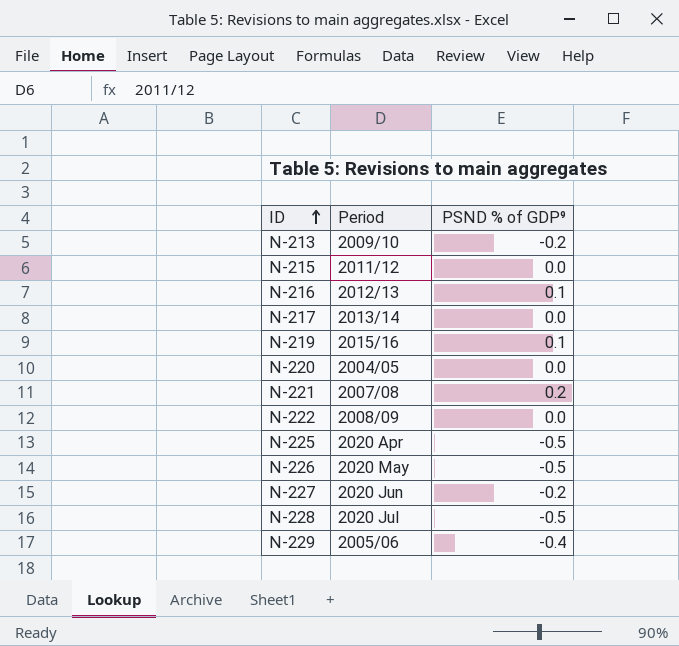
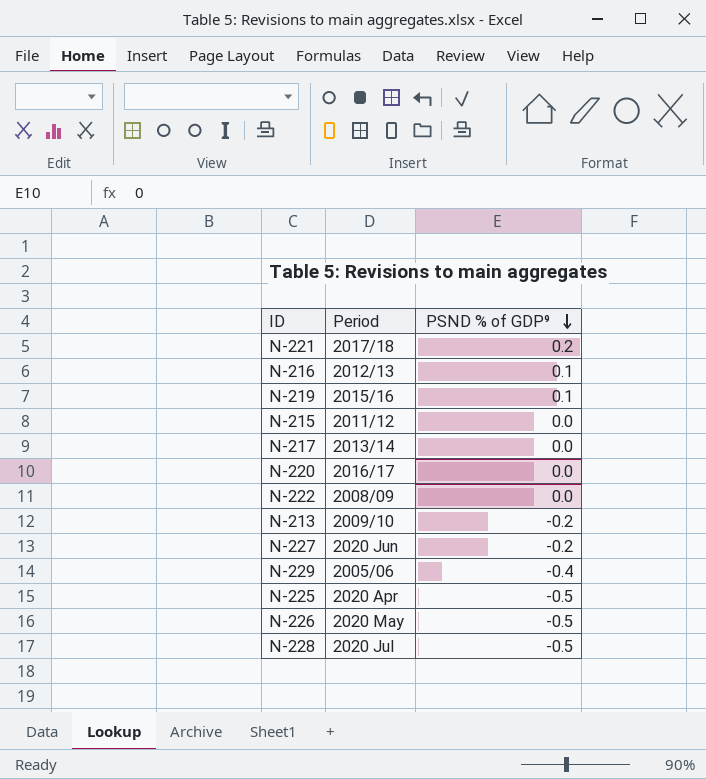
row order: ID ascending -> PSND % of GDP⁹ descending
N-221 | Period: 2007/08 -> 2017/18
N-220 | Period: 2004/05 -> 2016/17

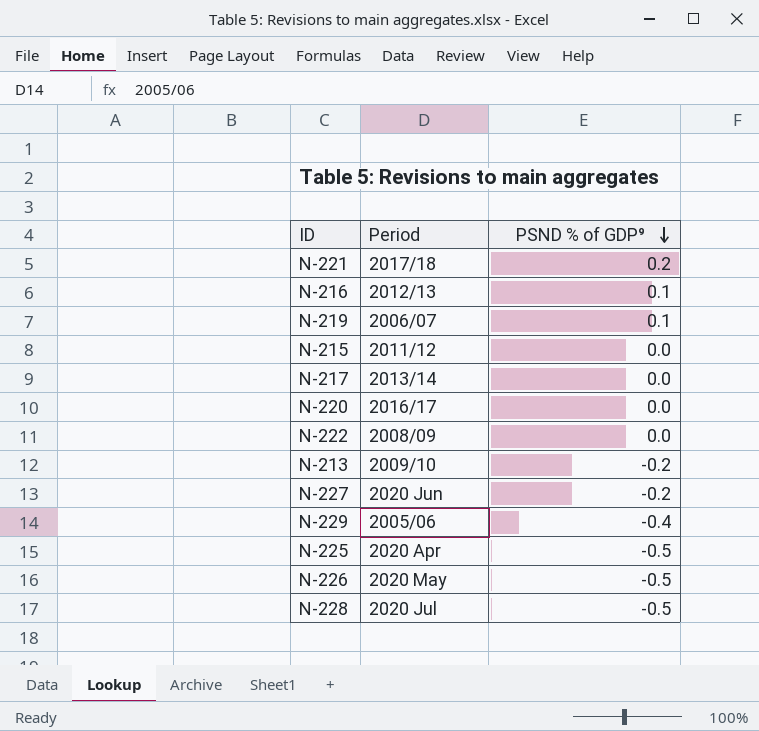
N-219 | Period: 2015/16 -> 2006/07

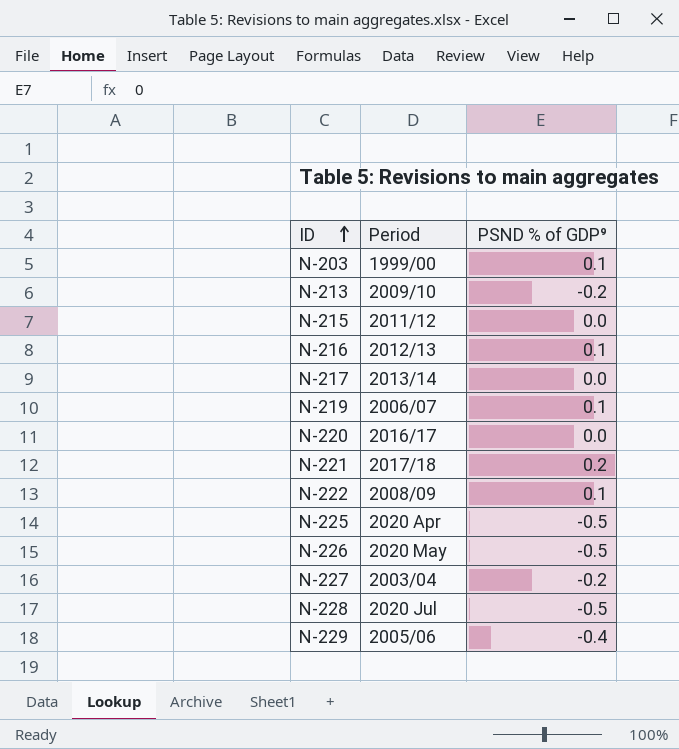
row order: PSND % of GDP⁹ descending -> ID ascending
row N-203: none -> 1999/00 | 0.1
N-222 | PSND % of GDP⁹: 0.0 -> 0.1
N-227 | Period: 2020 Jun -> 2003/04

